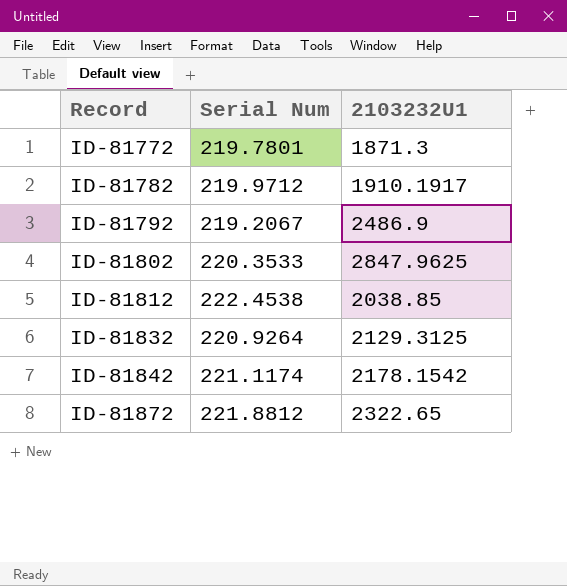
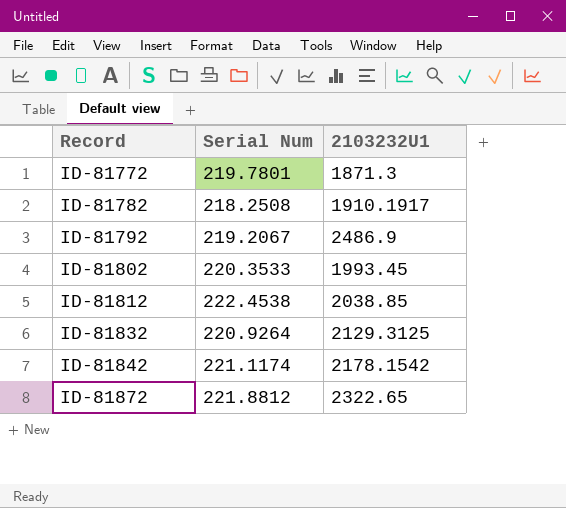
ID-81782 | Serial Num: 219.9712 -> 218.2508
ID-81802 | 2103232U1: 2847.9625 -> 1993.45

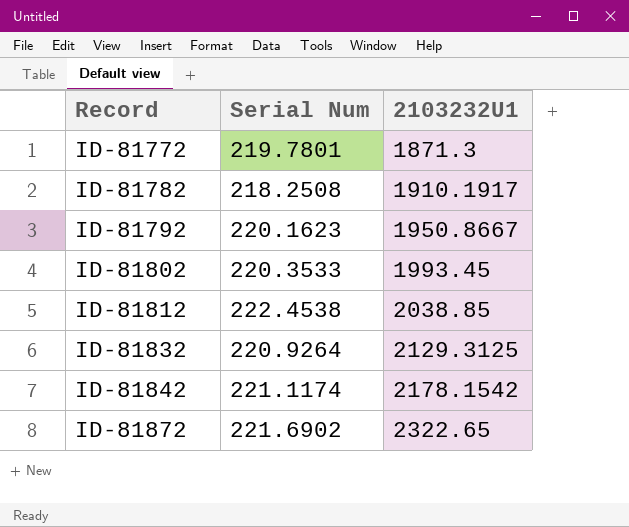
ID-81792 | Serial Num: 219.2067 -> 220.1623
ID-81792 | 2103232U1: 2486.9 -> 1950.8667
ID-81872 | Serial Num: 221.8812 -> 221.6902

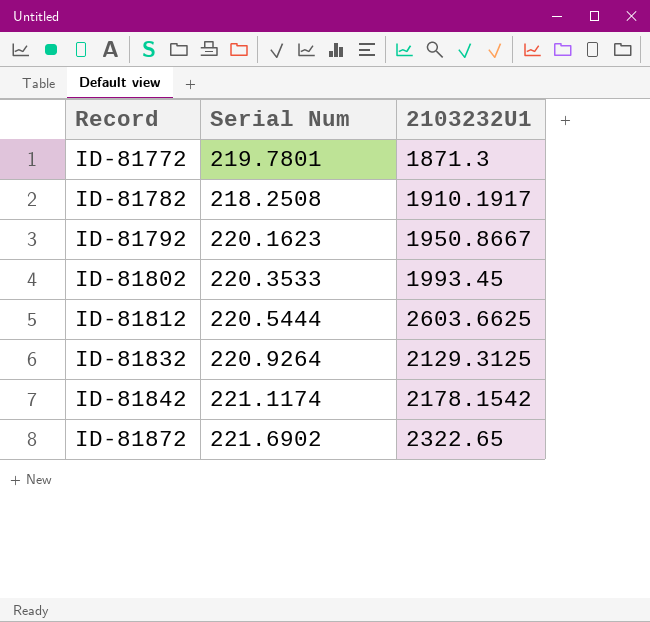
ID-81812 | Serial Num: 222.4538 -> 220.5444
ID-81812 | 2103232U1: 2038.85 -> 2603.6625

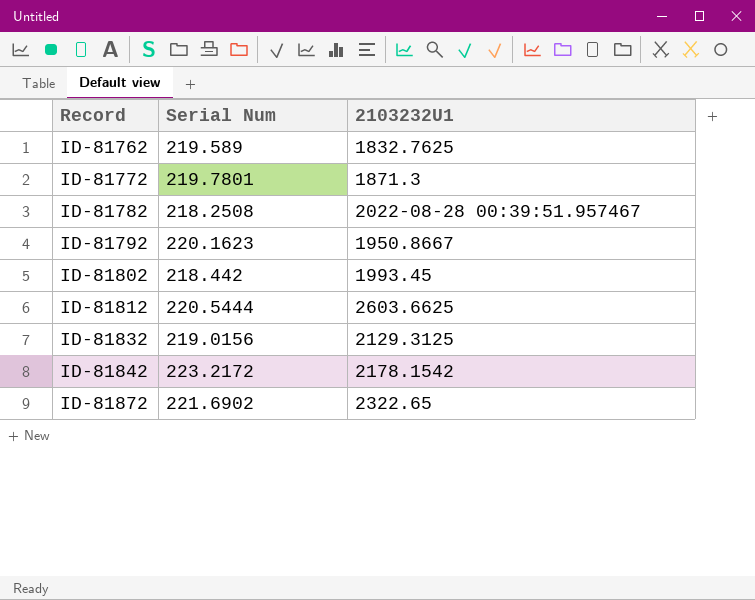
row ID-81762: none -> 219.589 | 1832.7625
ID-81782 | 2103232U1: 1910.1917 -> 2022-08-28 00:39:51.957467
ID-81802 | Serial Num: 220.3533 -> 218.442
ID-81832 | Serial Num: 220.9264 -> 219.0156
ID-81842 | Serial Num: 221.1174 -> 223.2172

